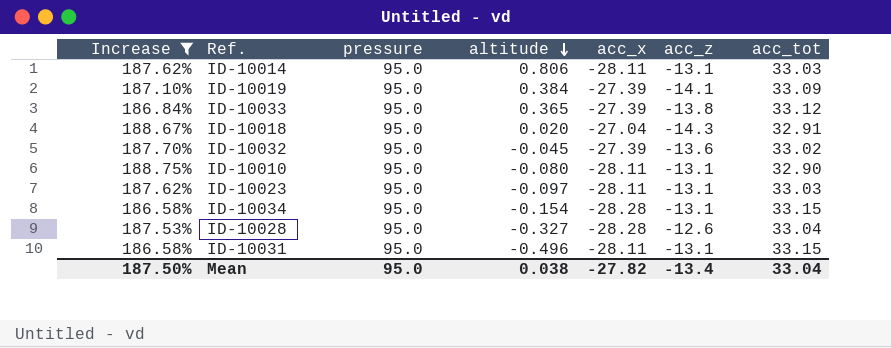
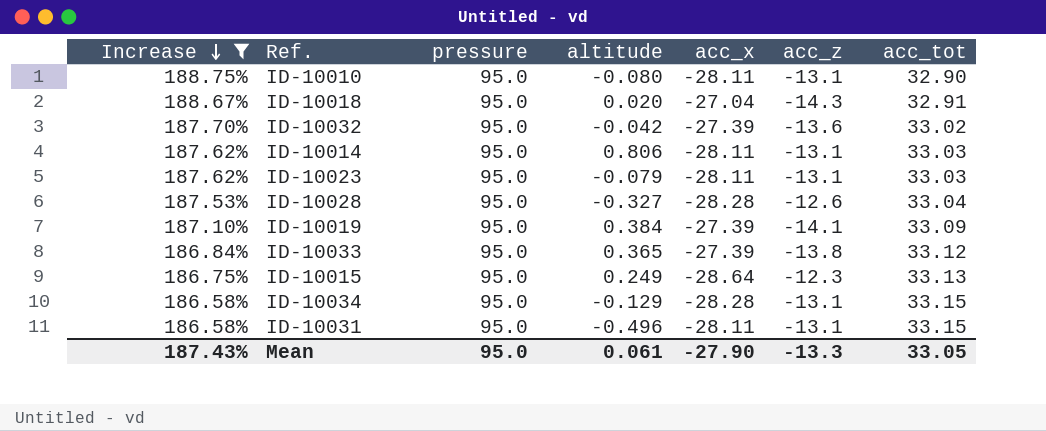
row order: altitude descending -> Increase descending
ID-10032 | altitude: -0.045 -> -0.042
ID-10023 | altitude: -0.097 -> -0.079
row ID-10015: none -> 186.75% | 95.0 | 0.249 | -28.64 | -12.3 | 33.13
ID-10034 | altitude: -0.154 -> -0.129
Mean | Increase: 187.50% -> 187.43%
Mean | altitude: 0.038 -> 0.061
Mean | acc_x: -27.82 -> -27.90
Mean | acc_z: -13.4 -> -13.3
Mean | acc_tot: 33.04 -> 33.05

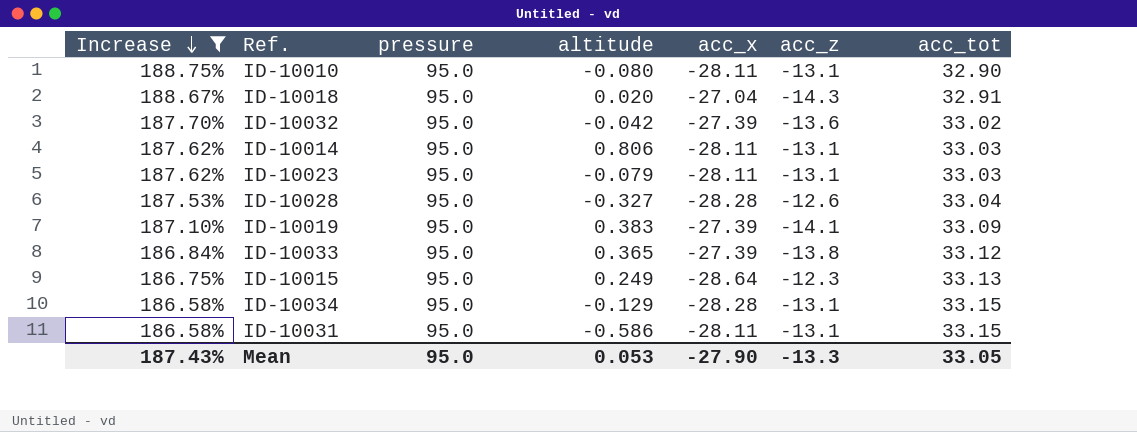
ID-10019 | altitude: 0.384 -> 0.383
ID-10031 | altitude: -0.496 -> -0.586
Mean | altitude: 0.061 -> 0.053

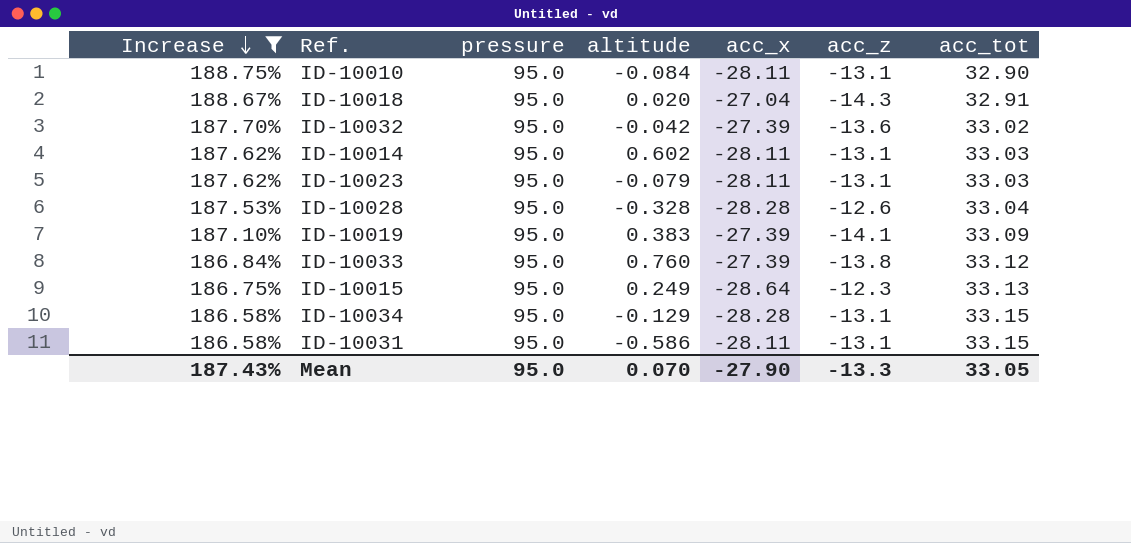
ID-10010 | altitude: -0.080 -> -0.084
ID-10014 | altitude: 0.806 -> 0.602
ID-10028 | altitude: -0.327 -> -0.328
ID-10033 | altitude: 0.365 -> 0.760
Mean | altitude: 0.053 -> 0.070

